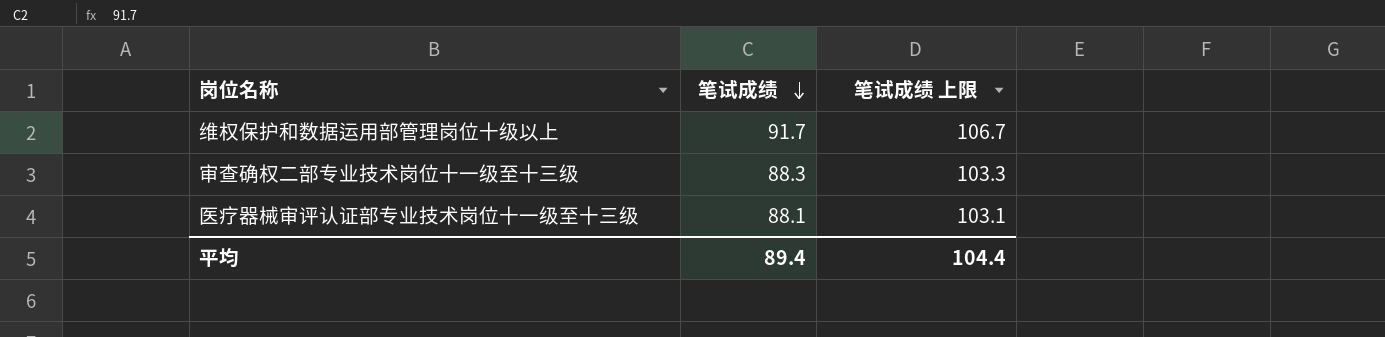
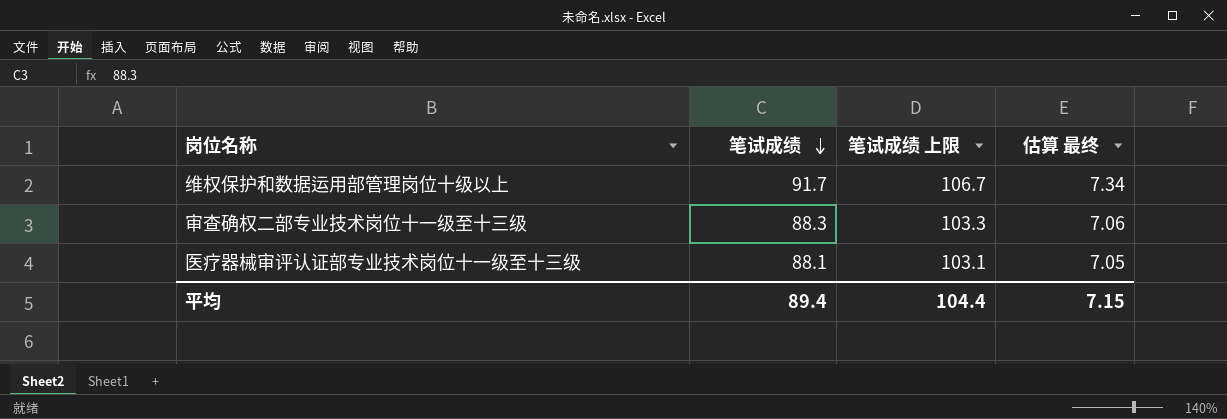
column 估算 最终 | formula: none -> [笔试成绩] * 0.08

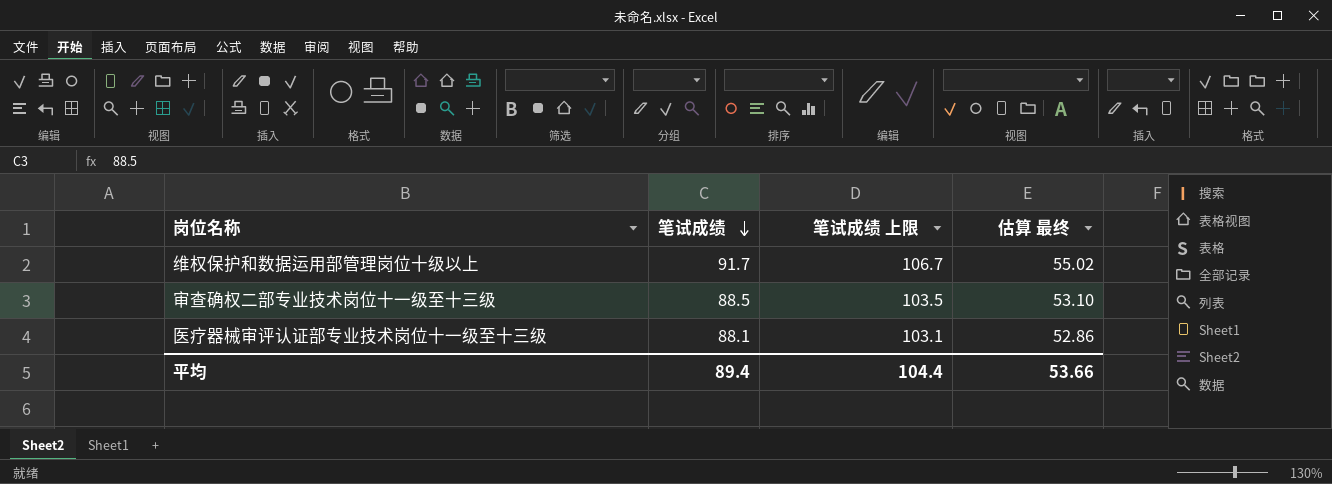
column 估算 最终 | formula: [笔试成绩] * 0.08 -> [笔试成绩] * 0.6
审查确权二部专业技术岗位十一级至十三级 | 笔试成绩: 88.3 -> 88.5
审查确权二部专业技术岗位十一级至十三级 | 笔试成绩 上限: 103.3 -> 103.5
平均 | 估算 最终: 7.15 -> 53.66

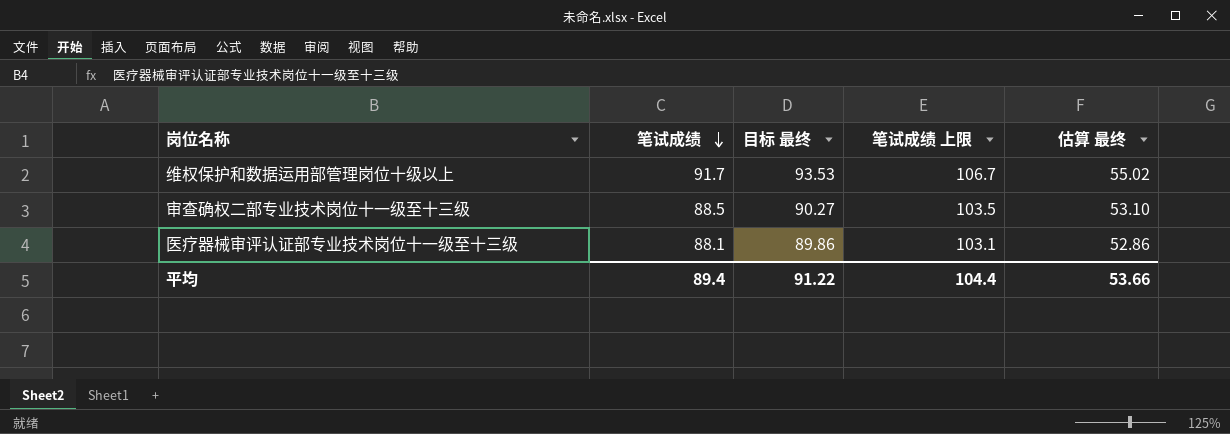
column 目标 最终 | formula: none -> [笔试成绩] * 1.02

